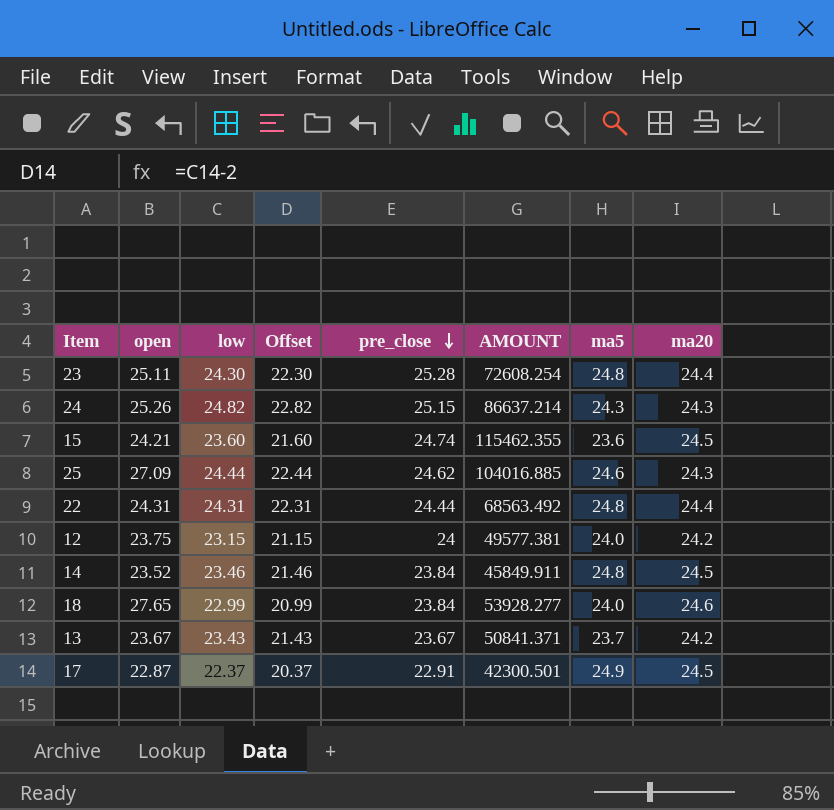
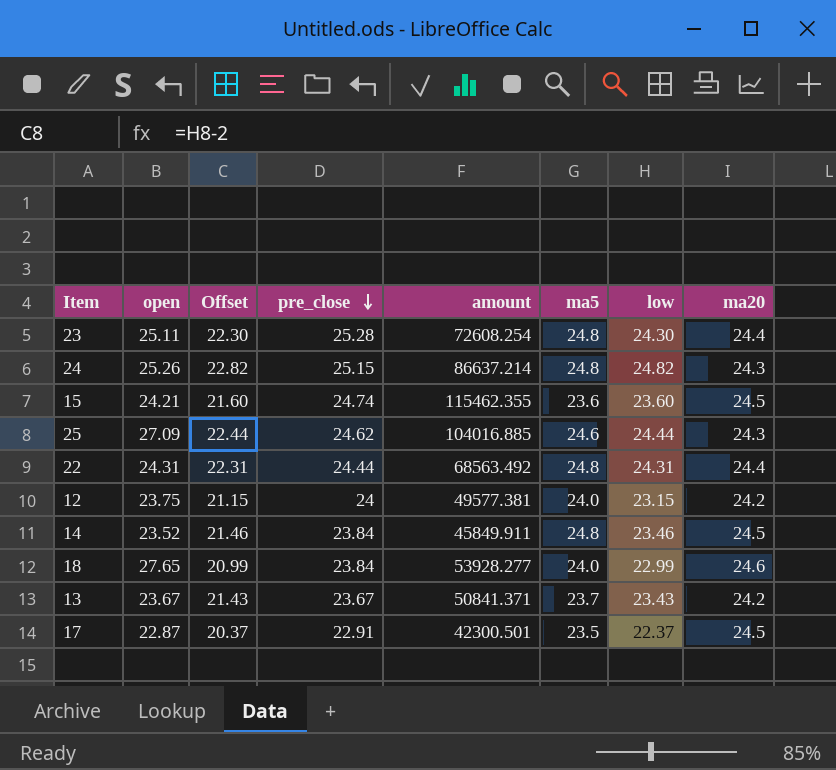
column name: AMOUNT -> amount
column low | position: 3 -> 7
24 | ma5: 24.3 -> 24.8
17 | ma5: 24.9 -> 23.5

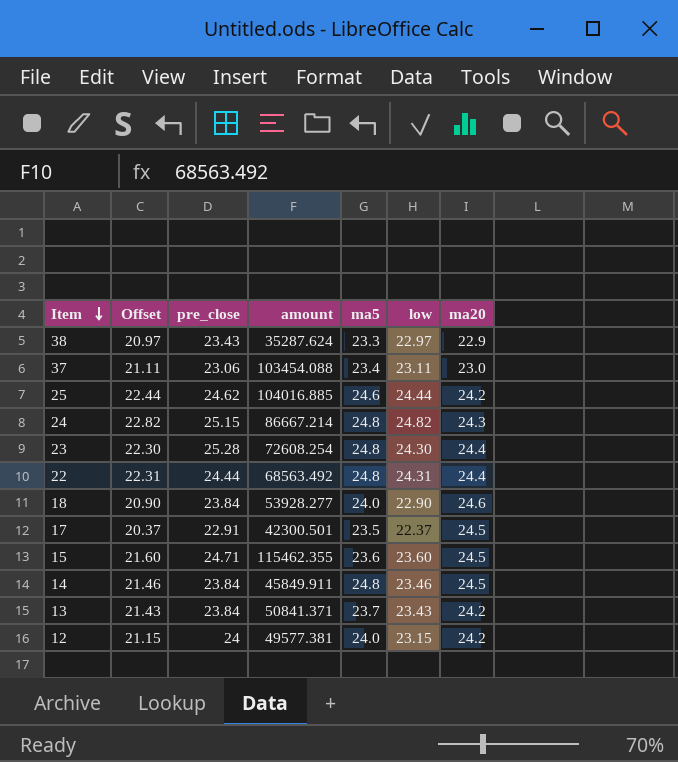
row order: pre_close descending -> Item descending
column open | position: 2 -> none
row 38: none -> 20.97 | 23.43 | 35287.624 | 23.3 | 22.97 | 22.9
row 37: none -> 21.11 | 23.06 | 103454.088 | 23.4 | 23.11 | 23.0
25 | ma20: 24.3 -> 24.2
24 | amount: 86637.214 -> 86667.214
18 | Offset: 20.99 -> 20.90
18 | low: 22.99 -> 22.90
15 | pre_close: 24.74 -> 24.71
13 | pre_close: 23.67 -> 23.84

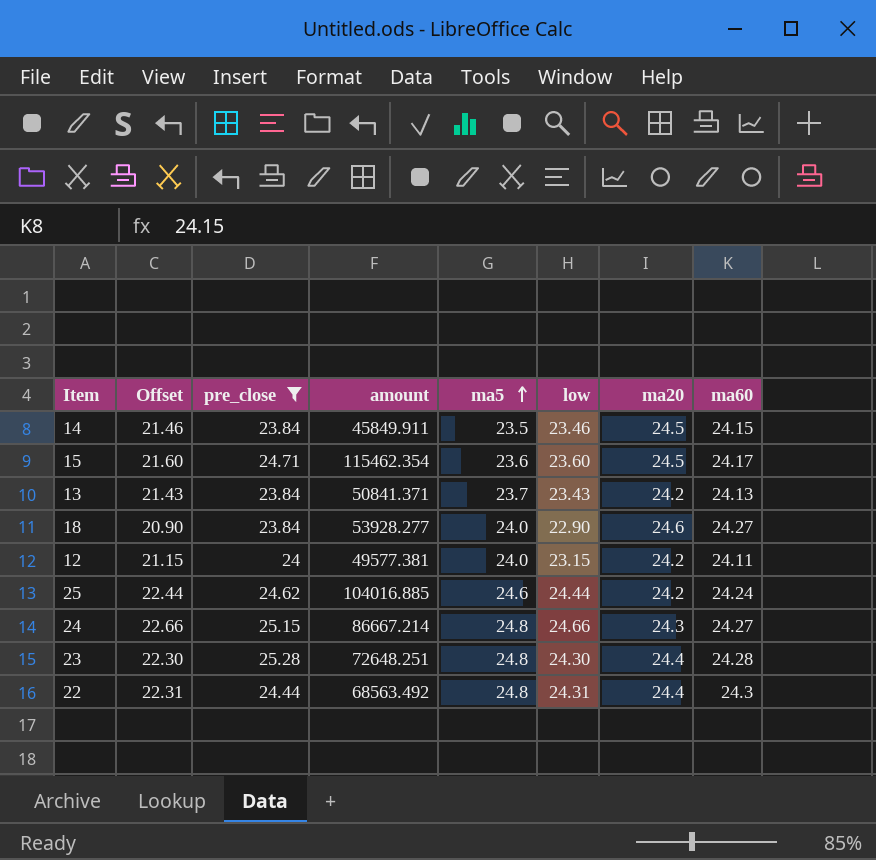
filter: none -> pre_close >= 23.84
row order: Item descending -> ma5 ascending
column ma60 | position: none -> 8
14 | ma5: 24.8 -> 23.5
15 | amount: 115462.355 -> 115462.354
24 | Offset: 22.82 -> 22.66
24 | low: 24.82 -> 24.66
23 | amount: 72608.254 -> 72648.251

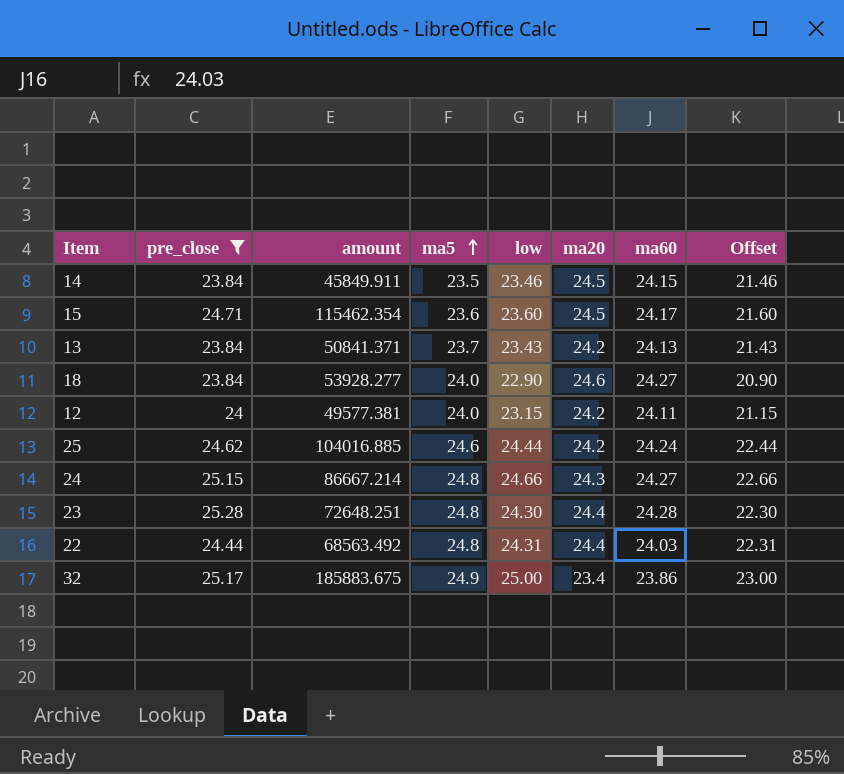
column Offset | position: 2 -> 8
22 | ma60: 24.3 -> 24.03
row 32: none -> 25.17 | 185883.675 | 24.9 | 25.00 | 23.4 | 23.86 | 23.00

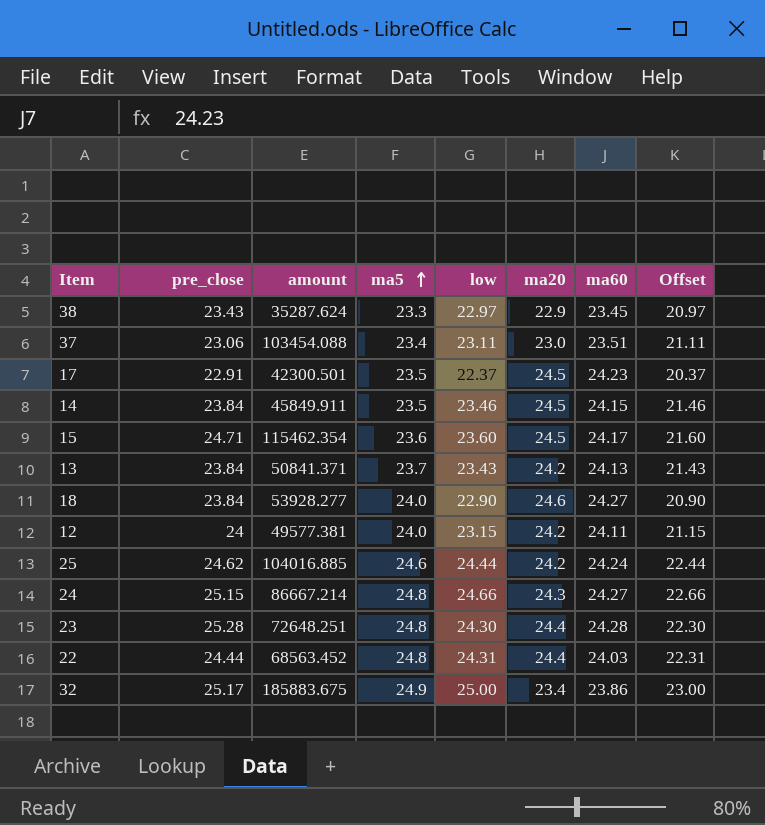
filter: pre_close >= 23.84 -> none
22 | amount: 68563.492 -> 68563.452

